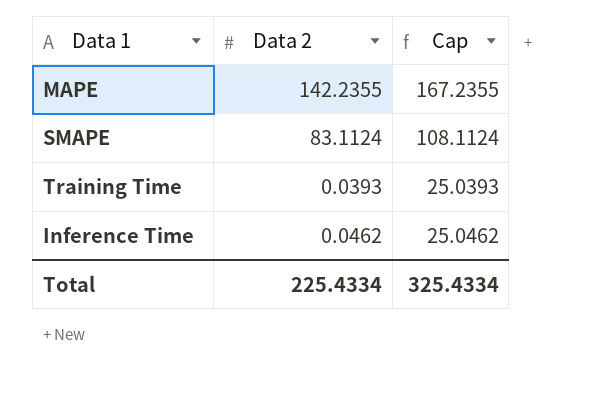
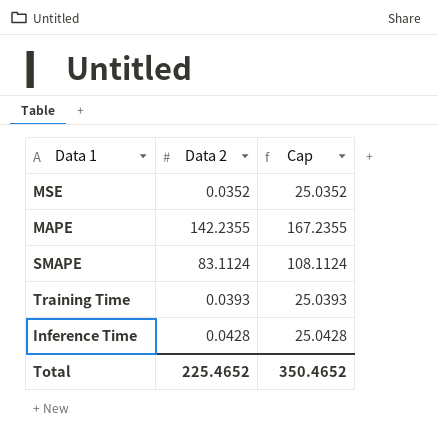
row MSE: none -> 0.0352 | 25.0352
Inference Time | Data 2: 0.0462 -> 0.0428
Inference Time | Cap: 25.0462 -> 25.0428
Total | Data 2: 225.4334 -> 225.4652
Total | Cap: 325.4334 -> 350.4652

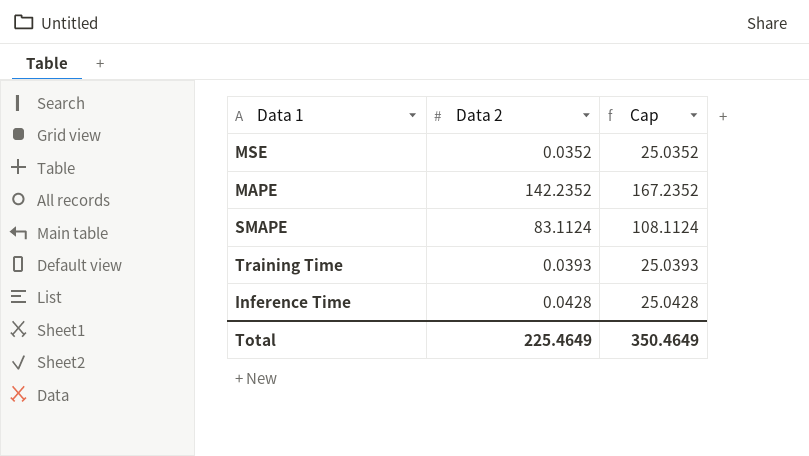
MAPE | Data 2: 142.2355 -> 142.2352
MAPE | Cap: 167.2355 -> 167.2352
Total | Data 2: 225.4652 -> 225.4649
Total | Cap: 350.4652 -> 350.4649

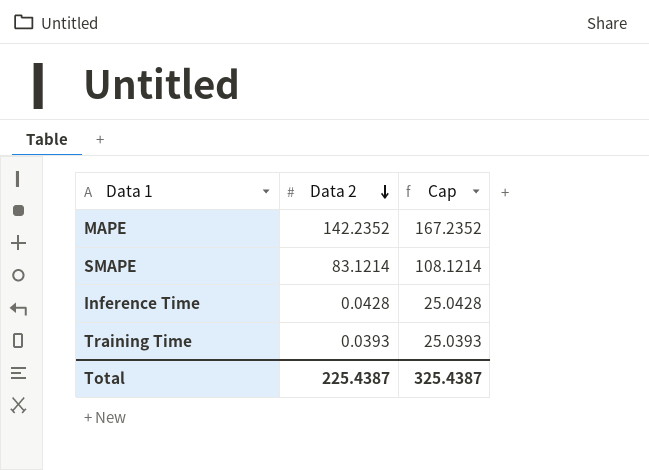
row order: none -> Data 2 descending
row MSE: 0.0352 | 25.0352 -> none
SMAPE | Data 2: 83.1124 -> 83.1214
SMAPE | Cap: 108.1124 -> 108.1214
Total | Data 2: 225.4649 -> 225.4387
Total | Cap: 350.4649 -> 325.4387

